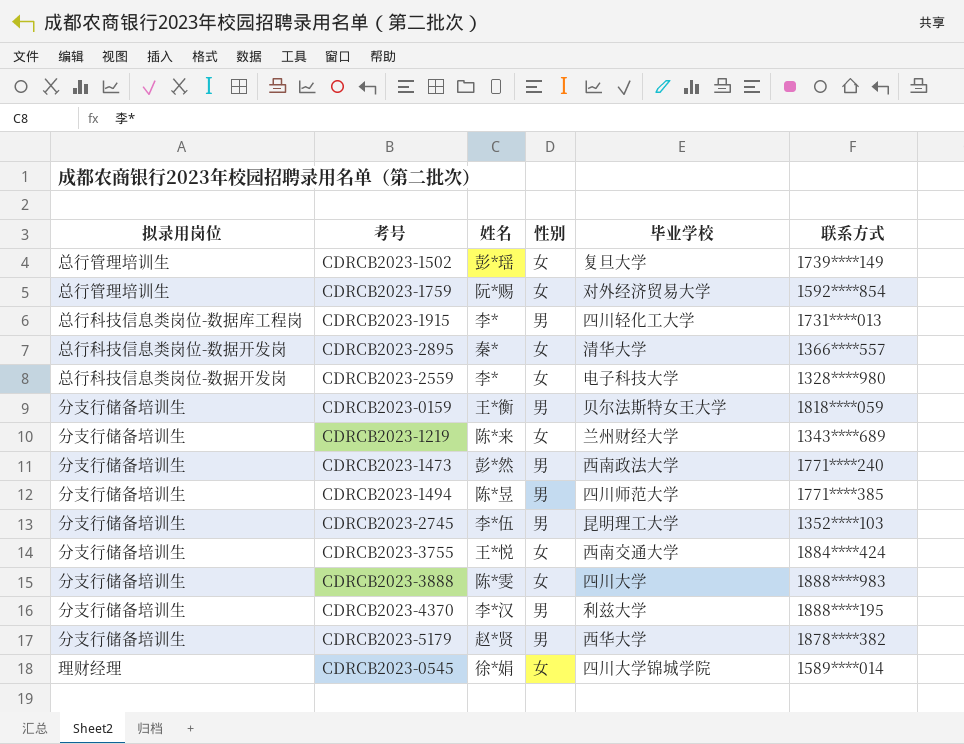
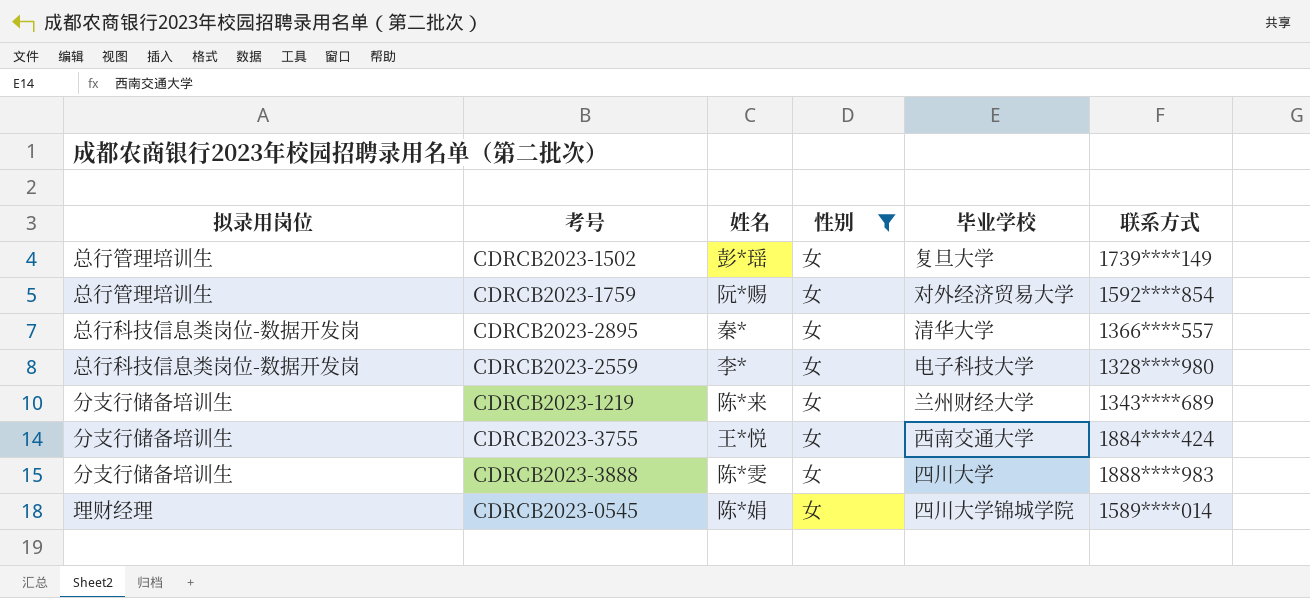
filter: none -> 性别 = 女
CDRCB2023-0545 | 姓名: 徐*娟 -> 陈*娟

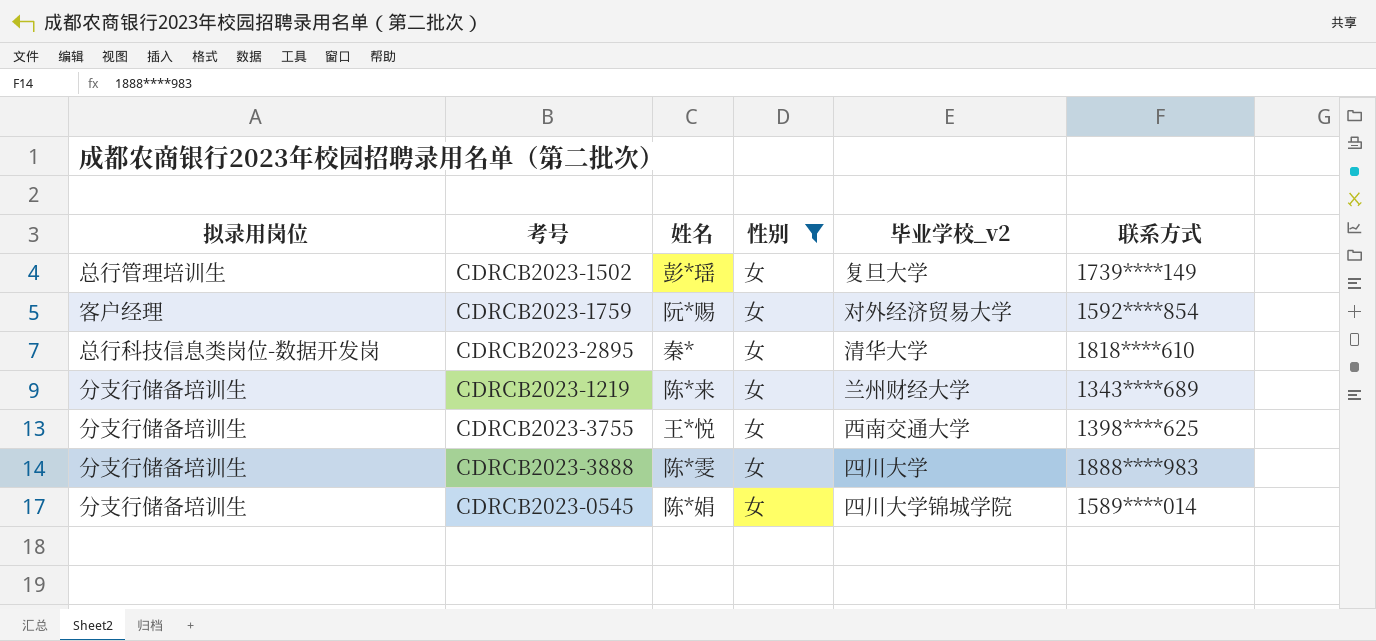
column name: 毕业学校 -> 毕业学校_v2
row CDRCB2023-2559: 总行科技信息类岗位-数据开发岗 | 李* | 女 | 电子科技大学 | 1328****980 -> none
CDRCB2023-1759 | 拟录用岗位: 总行管理培训生 -> 客户经理
CDRCB2023-2895 | 联系方式: 1366****557 -> 1818****610
CDRCB2023-3755 | 联系方式: 1884****424 -> 1398****625
CDRCB2023-0545 | 拟录用岗位: 理财经理 -> 分支行储备培训生

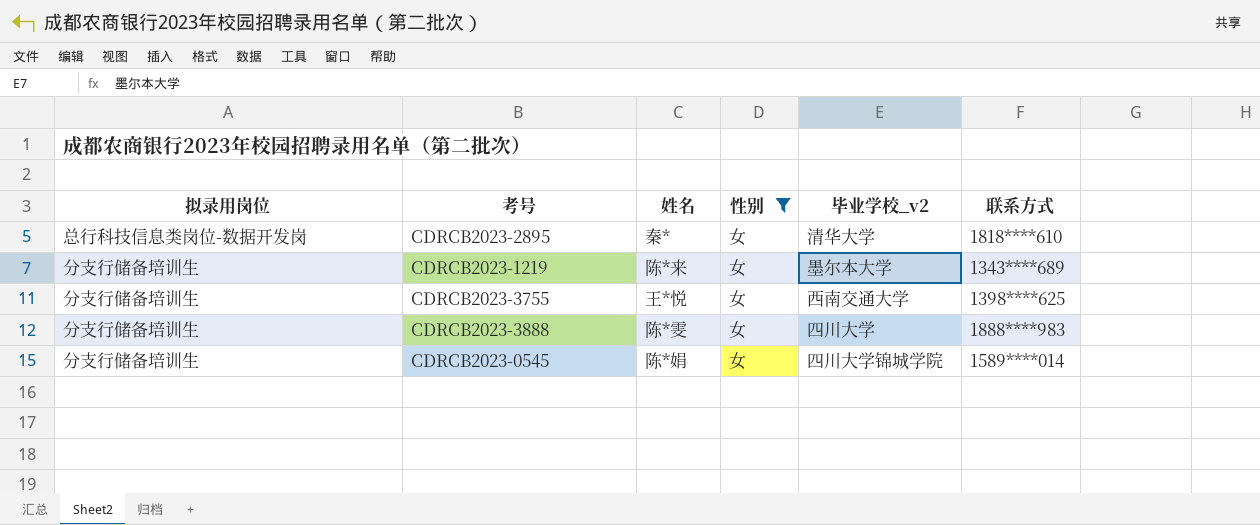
row CDRCB2023-1502: 总行管理培训生 | 彭*瑶 | 女 | 复旦大学 | 1739****149 -> none
row CDRCB2023-1759: 客户经理 | 阮*赐 | 女 | 对外经济贸易大学 | 1592****854 -> none
CDRCB2023-1219 | 毕业学校_v2: 兰州财经大学 -> 墨尔本大学

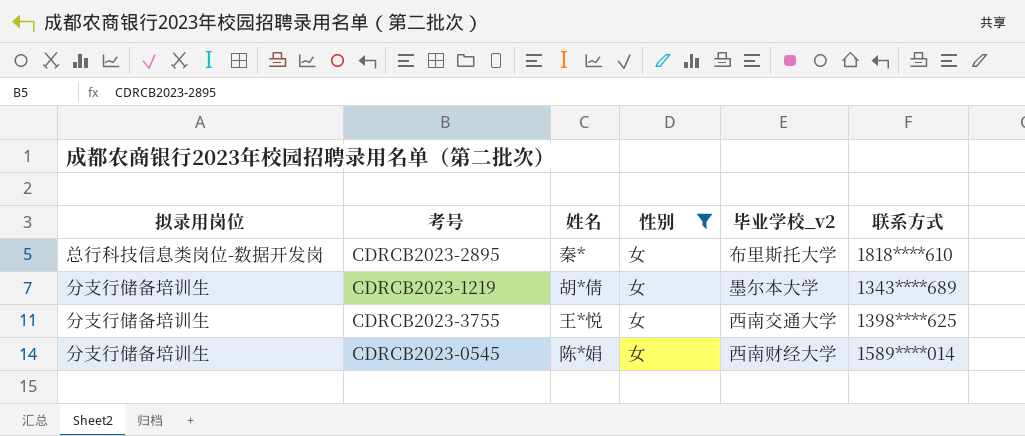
row CDRCB2023-3888: 分支行储备培训生 | 陈*雯 | 女 | 四川大学 | 1888****983 -> none
CDRCB2023-2895 | 毕业学校_v2: 清华大学 -> 布里斯托大学
CDRCB2023-1219 | 姓名: 陈*来 -> 胡*倩
CDRCB2023-0545 | 毕业学校_v2: 四川大学锦城学院 -> 西南财经大学

